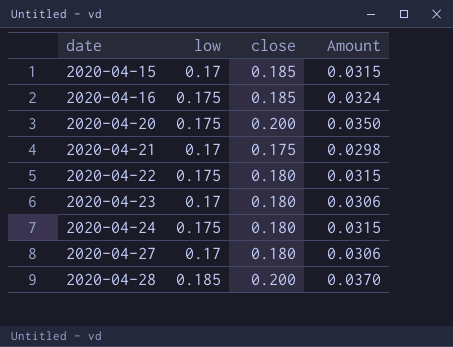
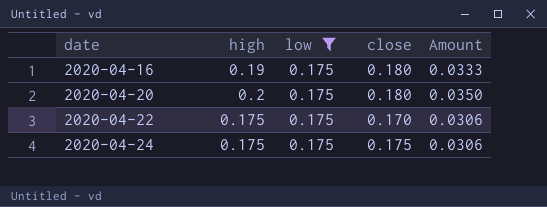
filter: none -> low = 0.175
column high | position: none -> 2
column Amount | formula: [low] * [close] -> [high] * [low]
2020-04-16 | close: 0.185 -> 0.180
2020-04-20 | close: 0.200 -> 0.180
2020-04-22 | close: 0.180 -> 0.170
2020-04-24 | close: 0.180 -> 0.175

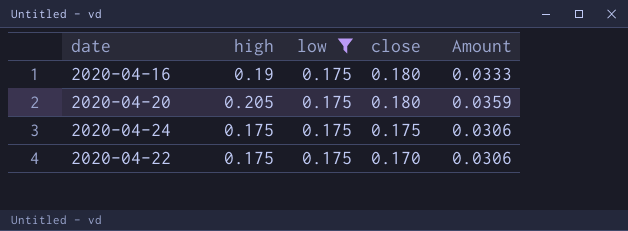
row order: date ascending -> close descending
2020-04-20 | high: 0.2 -> 0.205
2020-04-20 | Amount: 0.0350 -> 0.0359

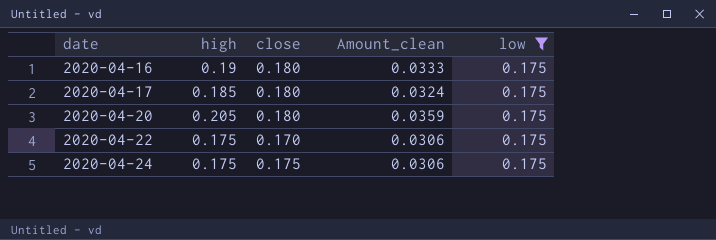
row order: close descending -> date ascending
column name: Amount -> Amount_clean
column low | position: 3 -> 5
row 2020-04-17: none -> 0.185 | 0.180 | 0.0324 | 0.175

